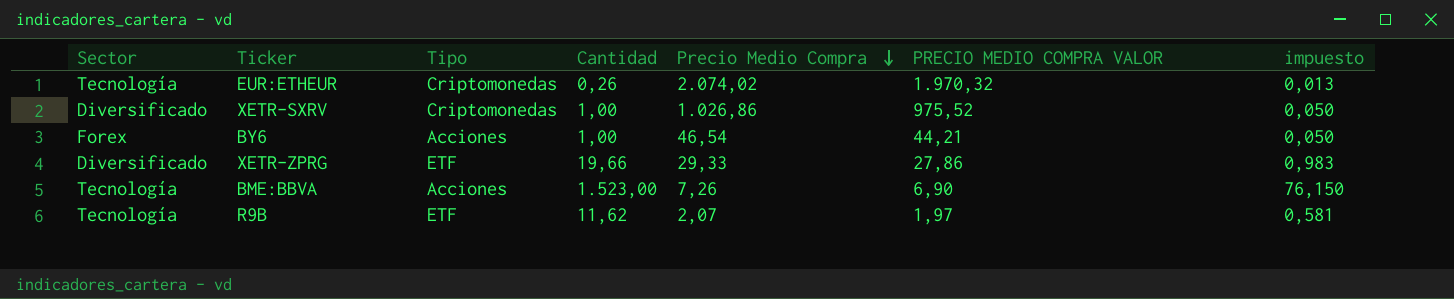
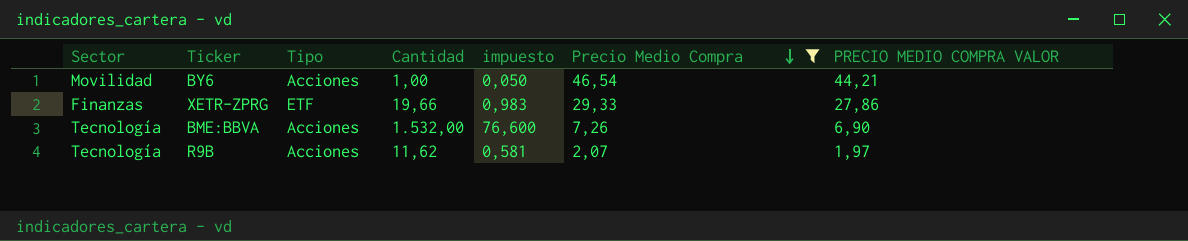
filter: none -> Precio Medio Compra <= 46,54
column impuesto | position: 7 -> 5
BY6 | Sector: Forex -> Movilidad
XETR-ZPRG | Sector: Diversificado -> Finanzas
BME:BBVA | Cantidad: 1.523,00 -> 1.532,00
BME:BBVA | impuesto: 76,150 -> 76,600
R9B | Tipo: ETF -> Acciones

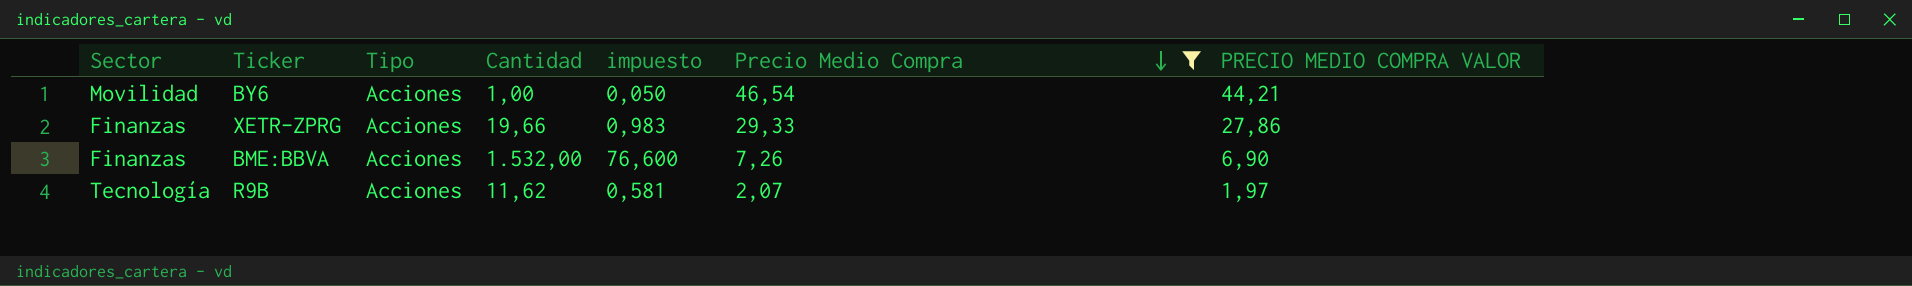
XETR-ZPRG | Tipo: ETF -> Acciones
BME:BBVA | Sector: Tecnología -> Finanzas

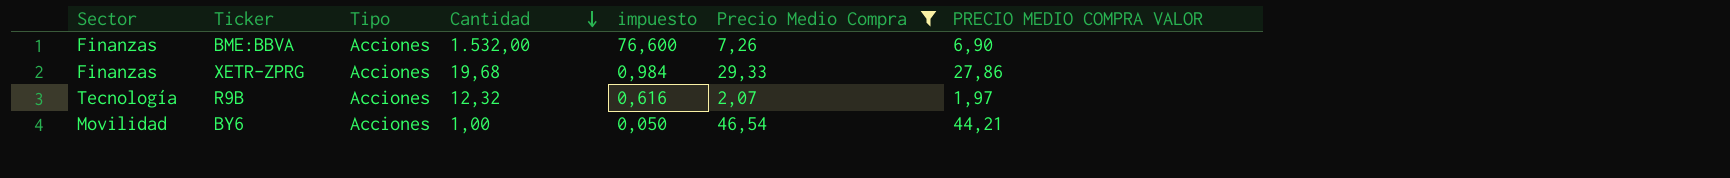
row order: Precio Medio Compra descending -> Cantidad descending
XETR-ZPRG | Cantidad: 19,66 -> 19,68
XETR-ZPRG | impuesto: 0,983 -> 0,984
R9B | Cantidad: 11,62 -> 12,32
R9B | impuesto: 0,581 -> 0,616

